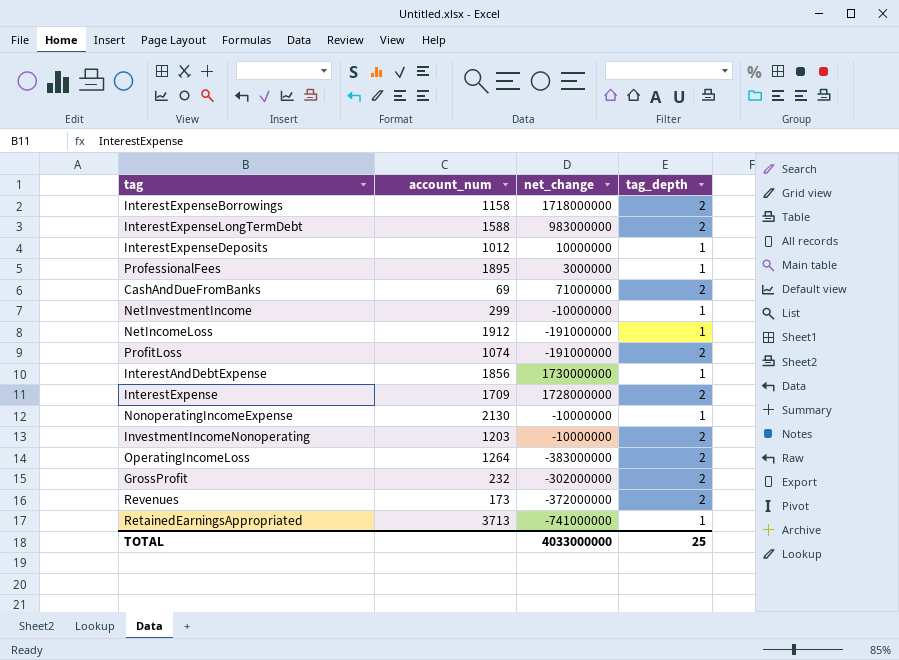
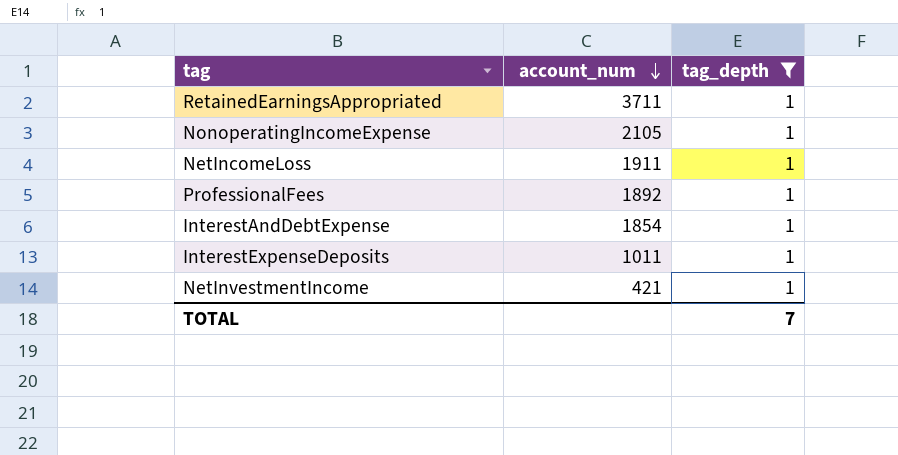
filter: none -> tag_depth = 1
row order: none -> account_num descending
column net_change | position: 3 -> none
RetainedEarningsAppropriated | account_num: 3713 -> 3711
NonoperatingIncomeExpense | account_num: 2130 -> 2105
NetIncomeLoss | account_num: 1912 -> 1911
ProfessionalFees | account_num: 1895 -> 1892
InterestAndDebtExpense | account_num: 1856 -> 1854
InterestExpenseDeposits | account_num: 1012 -> 1011
NetInvestmentIncome | account_num: 299 -> 421
TOTAL | tag_depth: 25 -> 7

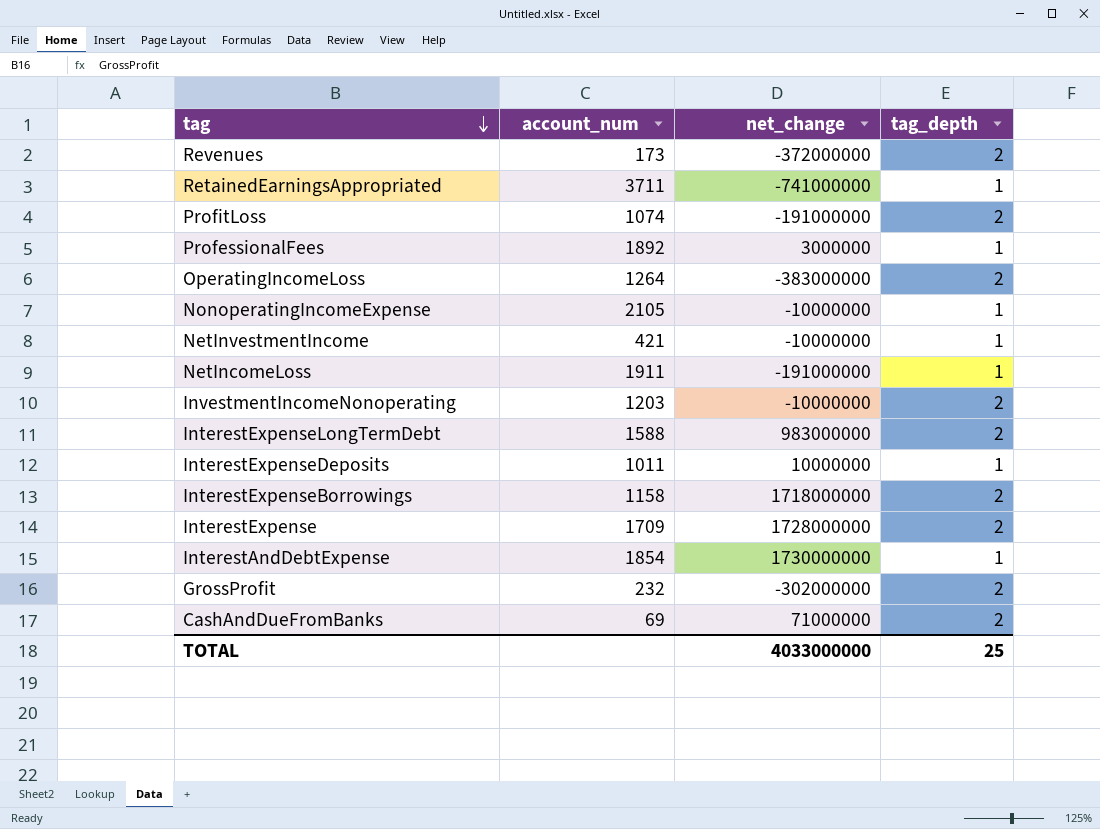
filter: tag_depth = 1 -> none
row order: account_num descending -> tag descending
column net_change | position: none -> 3
TOTAL | tag_depth: 7 -> 25

